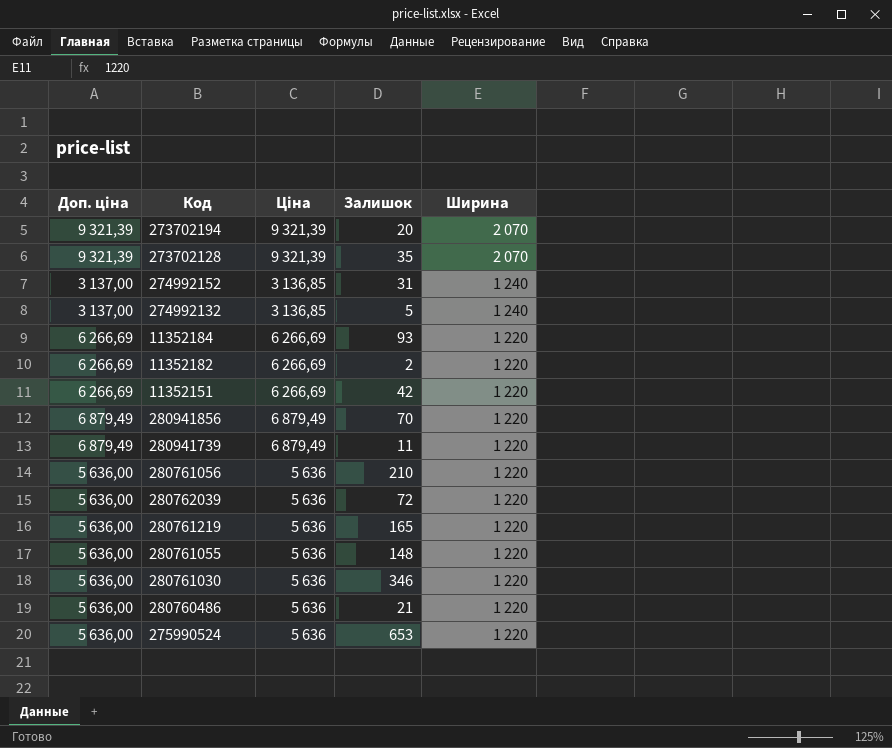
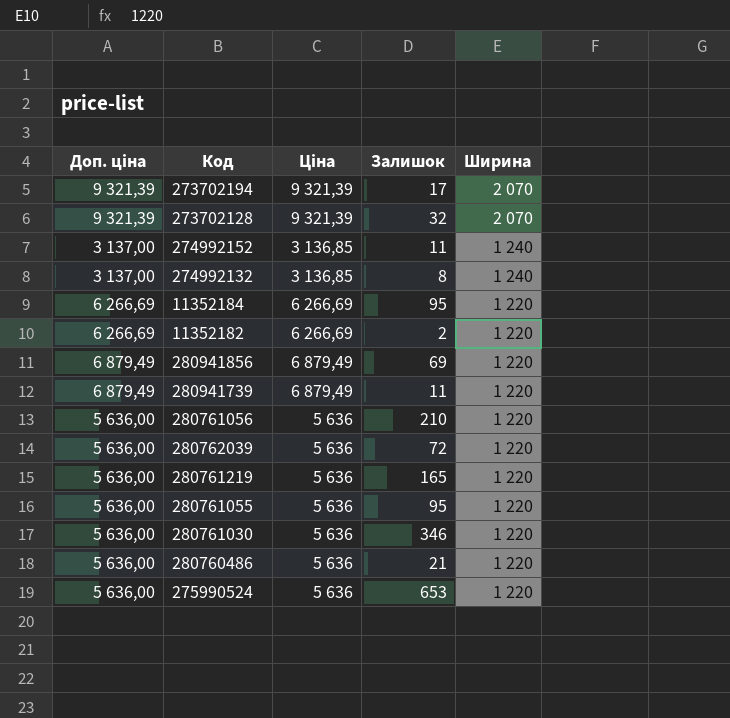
row 11352151: 6 266,69 | 6 266,69 | 42 | 1 220 -> none
273702194 | Залишок: 20 -> 17
273702128 | Залишок: 35 -> 32
274992152 | Залишок: 31 -> 11
274992132 | Залишок: 5 -> 8
11352184 | Залишок: 93 -> 95
280941856 | Залишок: 70 -> 69
280761055 | Залишок: 148 -> 95

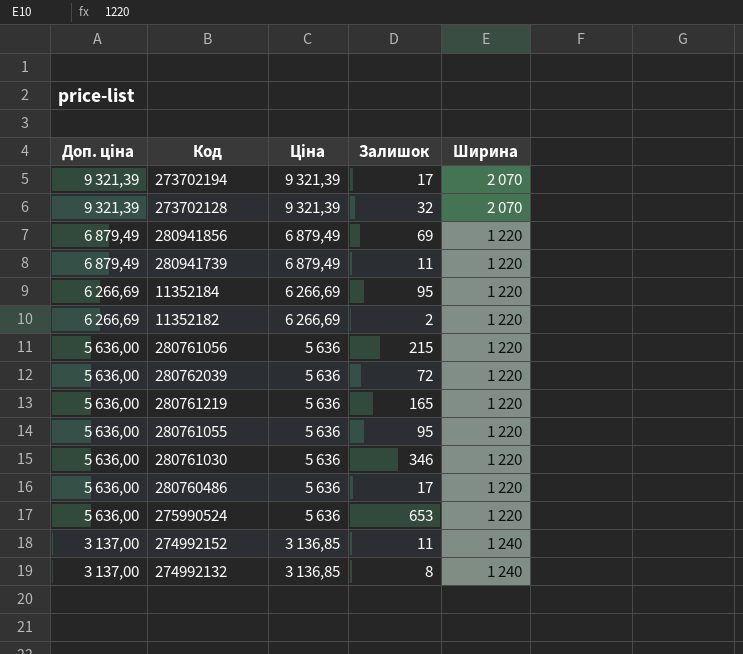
row order: Ширина descending -> Доп. ціна descending
280761056 | Залишок: 210 -> 215
280760486 | Залишок: 21 -> 17

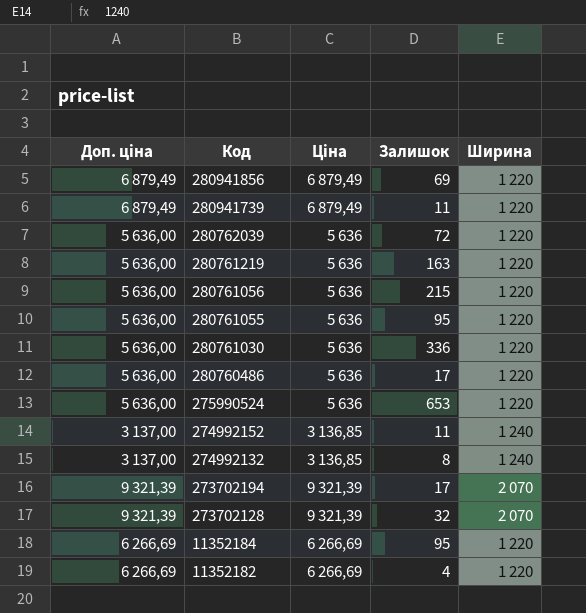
row order: Доп. ціна descending -> Код descending
280761219 | Залишок: 165 -> 163
280761030 | Залишок: 346 -> 336
11352182 | Залишок: 2 -> 4

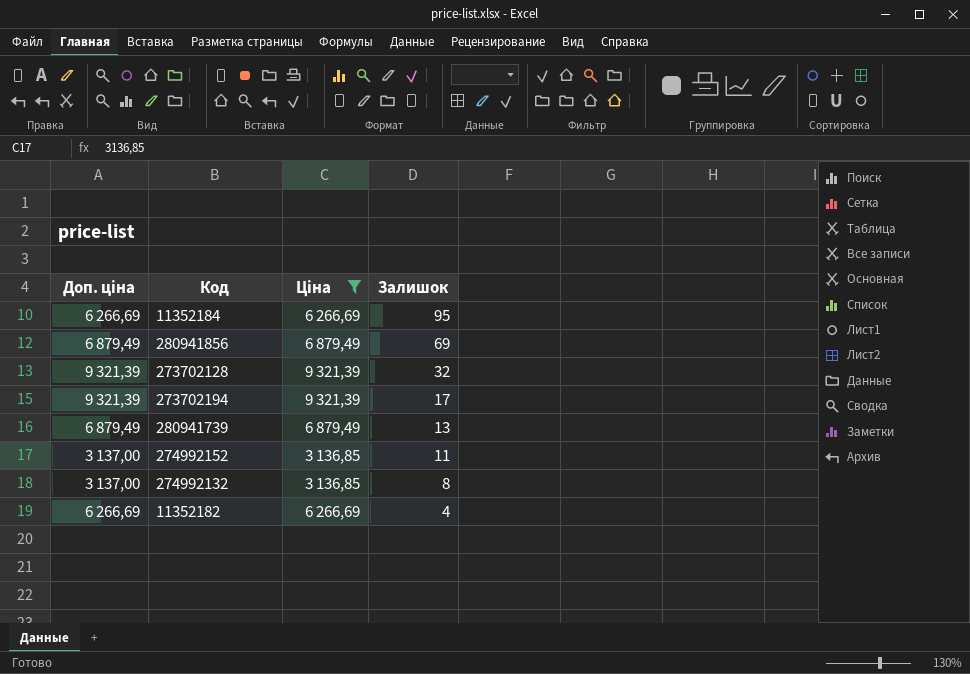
filter: none -> Ціна != 5 636
row order: Код descending -> Залишок descending
column Ширина | position: 5 -> none
280941739 | Залишок: 11 -> 13

